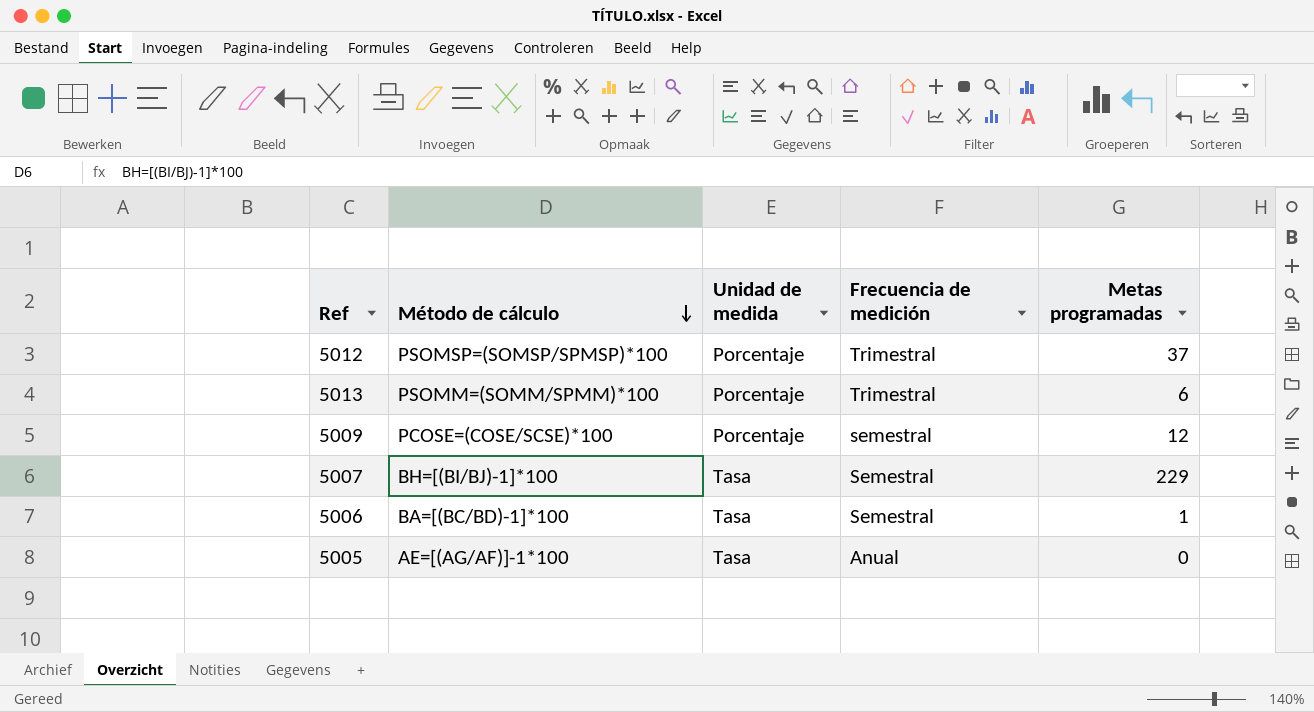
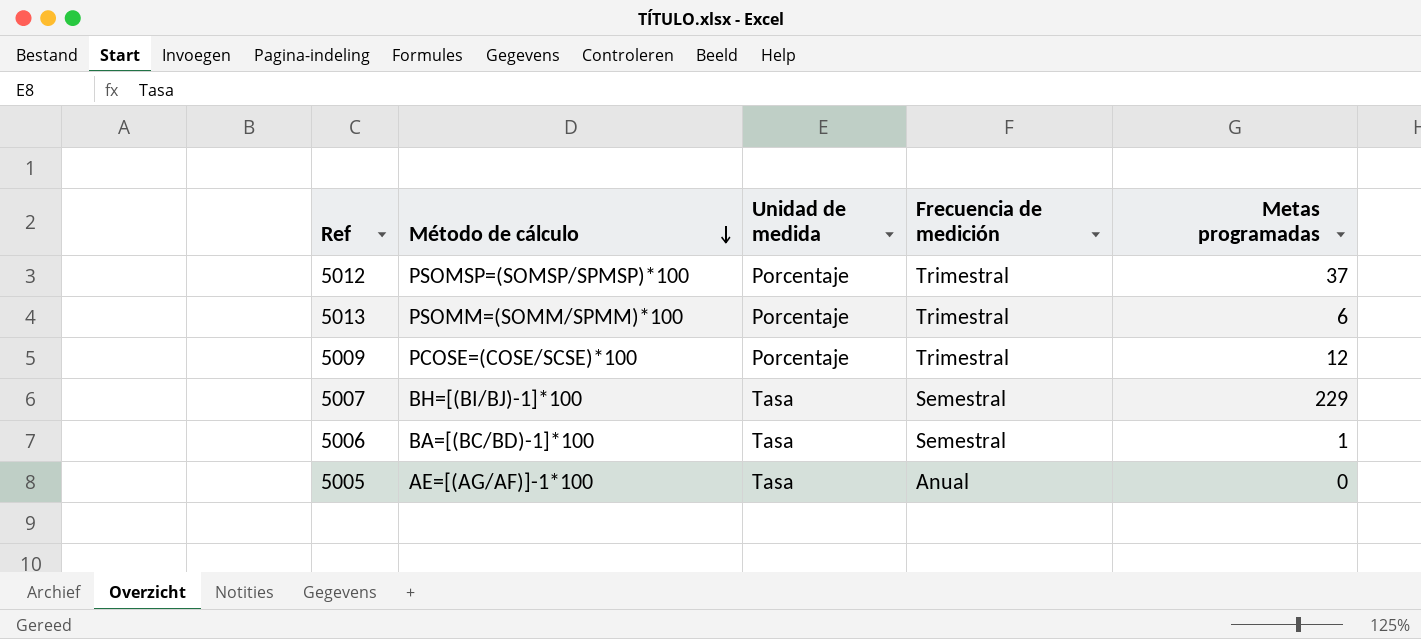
5009 | Frecuencia de medición: semestral -> Trimestral

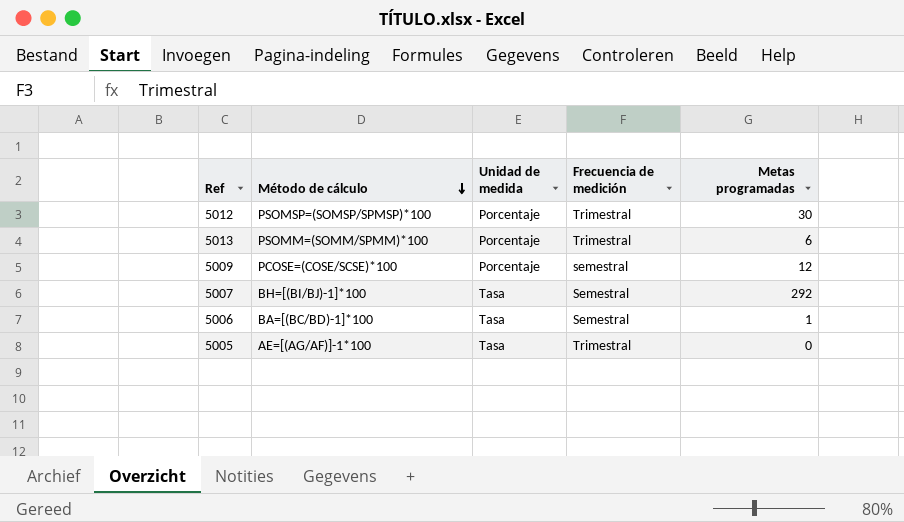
5012 | Metas programadas: 37 -> 30
5009 | Frecuencia de medición: Trimestral -> semestral
5007 | Metas programadas: 229 -> 292
5005 | Frecuencia de medición: Anual -> Trimestral

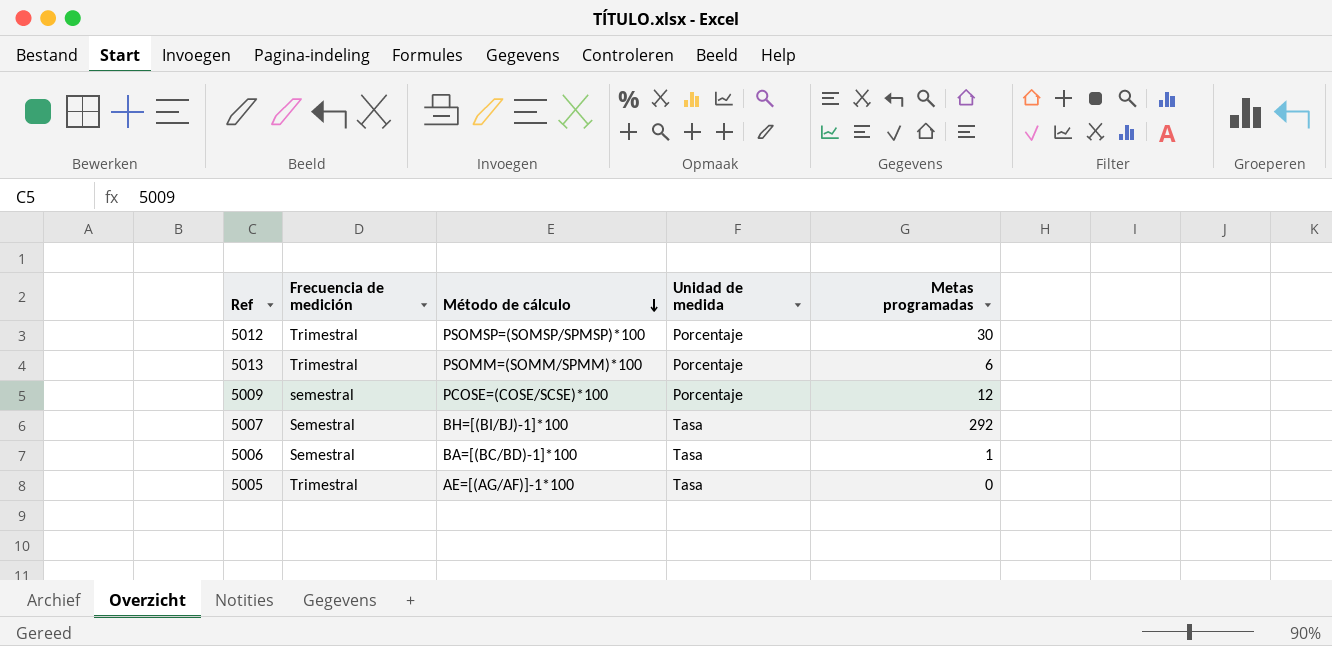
column Frecuencia de medición | position: 4 -> 2

